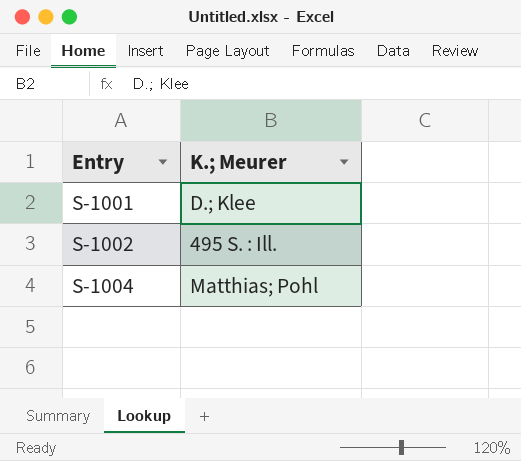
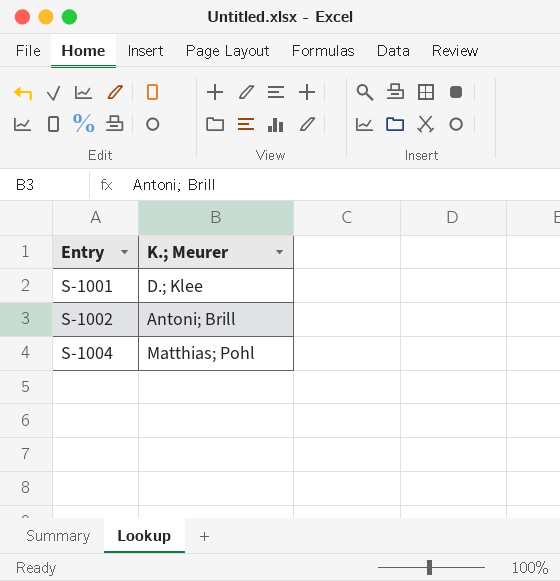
S-1002 | K.; Meurer: 495 S. : Ill. -> Antoni; Brill

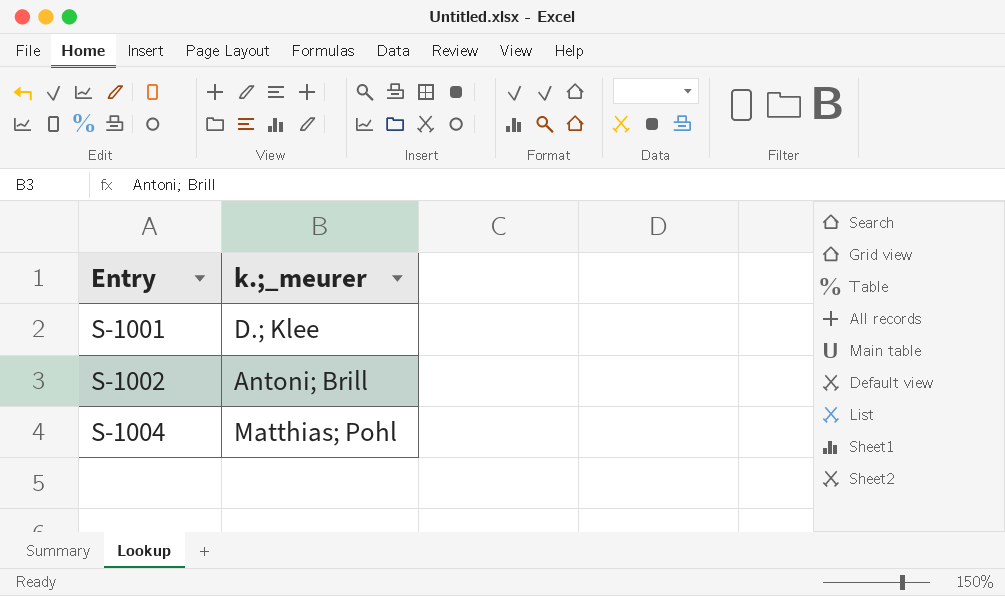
column name: K.; Meurer -> k.;_meurer

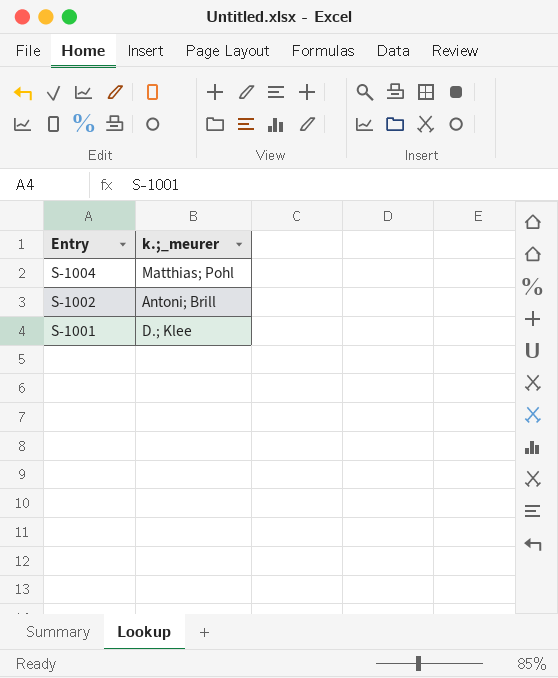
row order: Entry ascending -> Entry descending

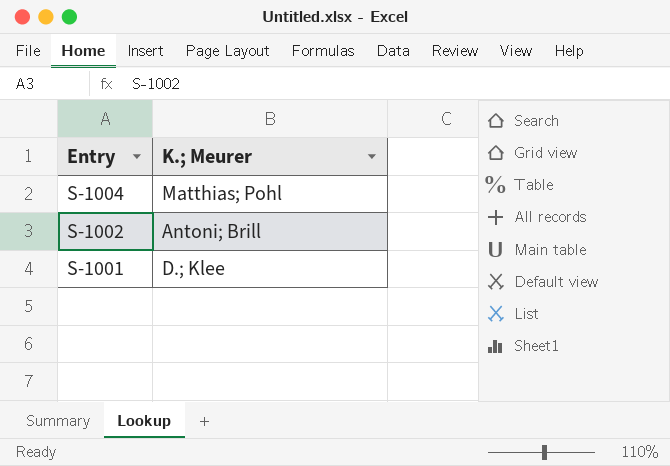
column name: k.;_meurer -> K.; Meurer

